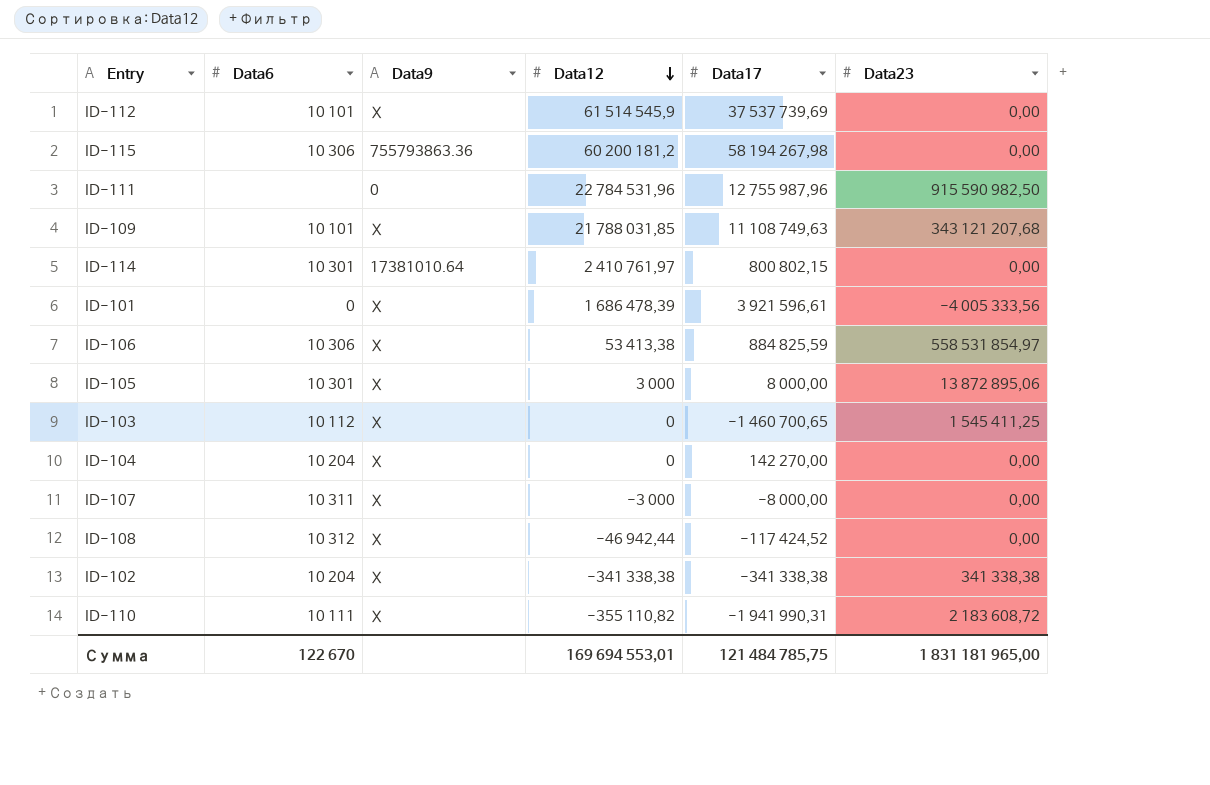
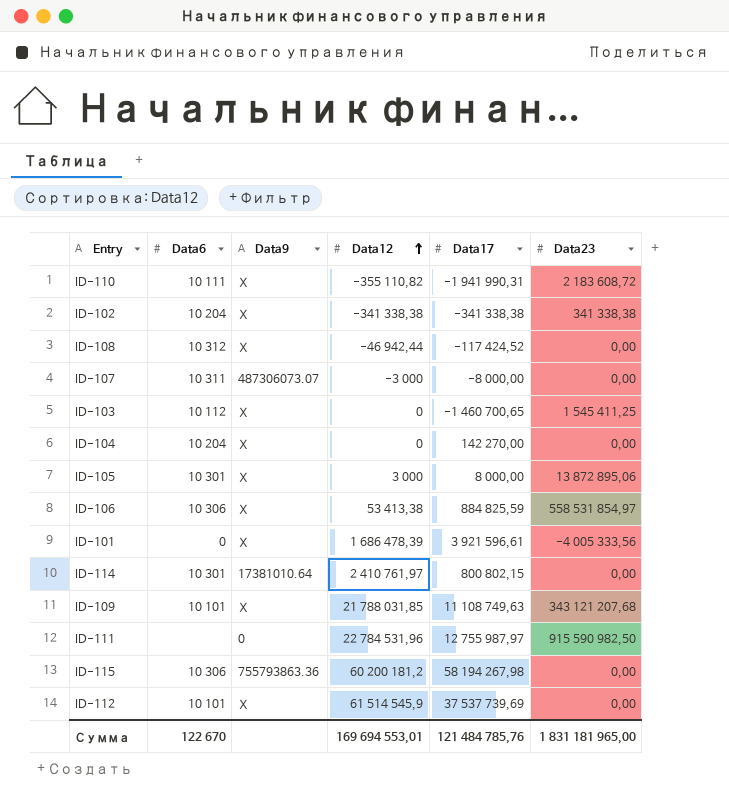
row order: Data12 descending -> Data12 ascending
ID-107 | Data9: Х -> 487306073.07
ID-111 | Data17: 12 755 987,96 -> 12 755 987,97
Сумма | Data17: 121 484 785,75 -> 121 484 785,76

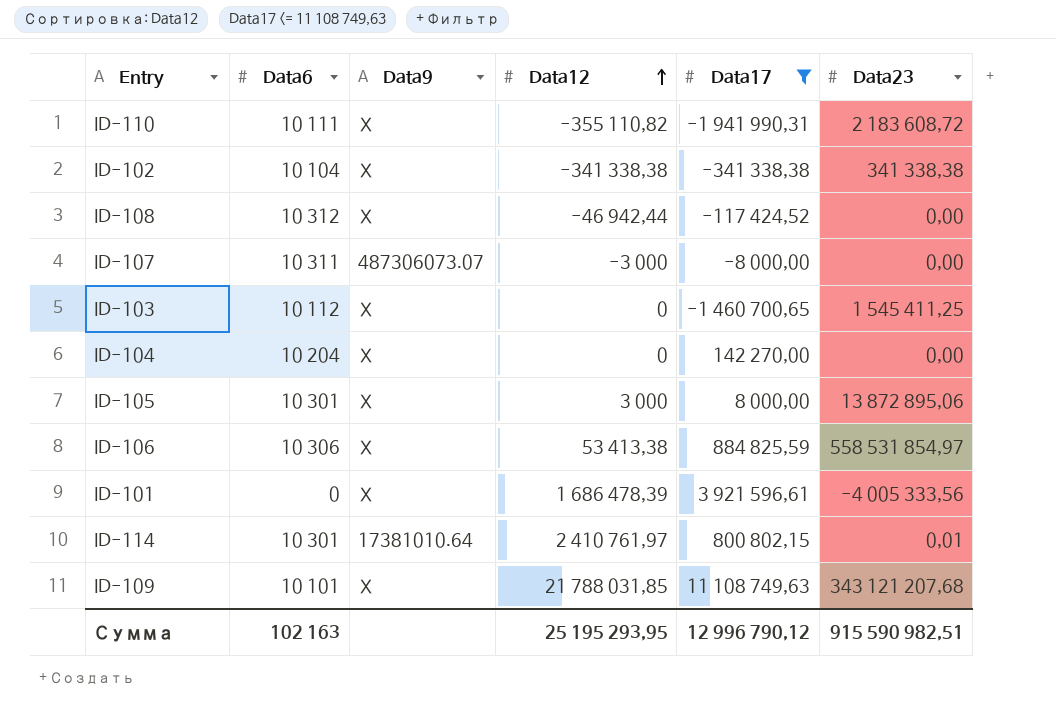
filter: none -> Data17 <= 11 108 749,63
ID-102 | Data6: 10 204 -> 10 104
ID-114 | Data23: 0,00 -> 0,01
Сумма | Data6: 122 670 -> 102 163
Сумма | Data12: 169 694 553,01 -> 25 195 293,95
Сумма | Data17: 121 484 785,76 -> 12 996 790,12
Сумма | Data23: 1 831 181 965,00 -> 915 590 982,51

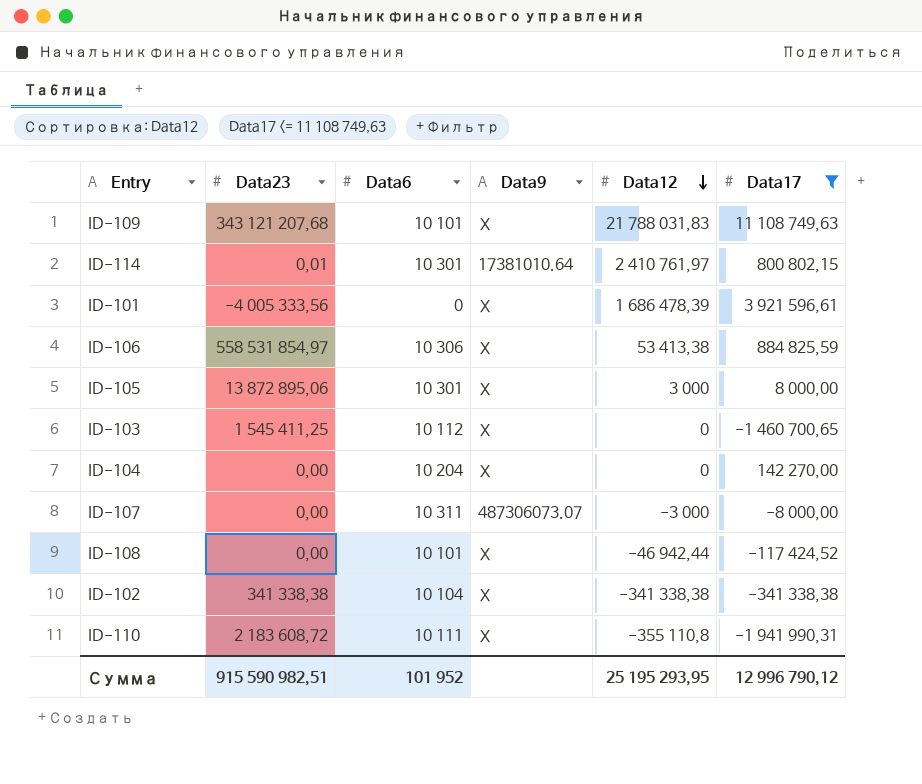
row order: Data12 ascending -> Data12 descending
column Data23 | position: 6 -> 2
ID-109 | Data12: 21 788 031,85 -> 21 788 031,83
ID-108 | Data6: 10 312 -> 10 101
ID-110 | Data12: -355 110,82 -> -355 110,8
Сумма | Data6: 102 163 -> 101 952

